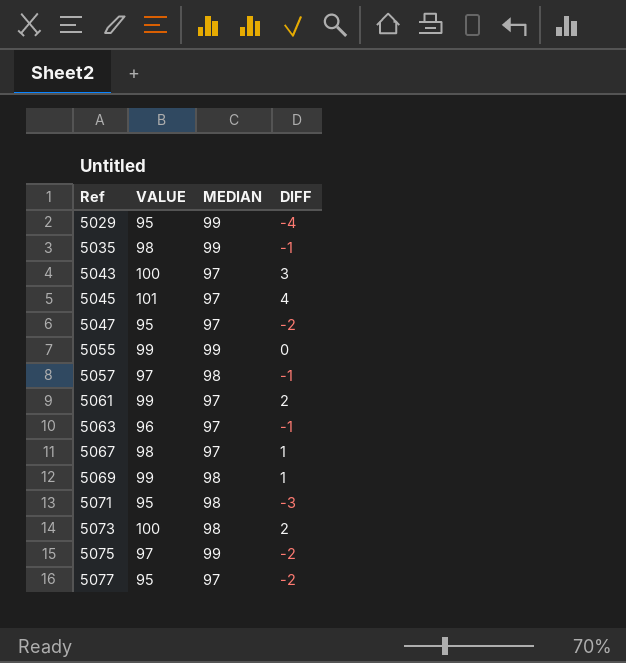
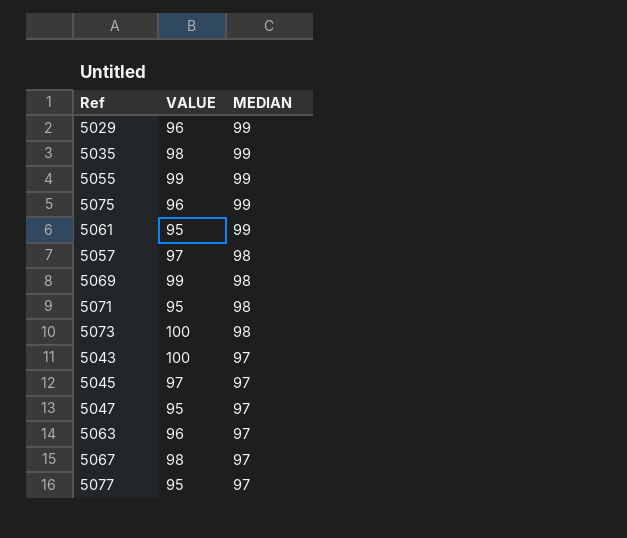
row order: Ref ascending -> MEDIAN descending
column DIFF | formula: [VALUE] - [MEDIAN] -> none
5029 | VALUE: 95 -> 96
5075 | VALUE: 97 -> 96
5061 | VALUE: 99 -> 95
5061 | MEDIAN: 97 -> 99
5045 | VALUE: 101 -> 97

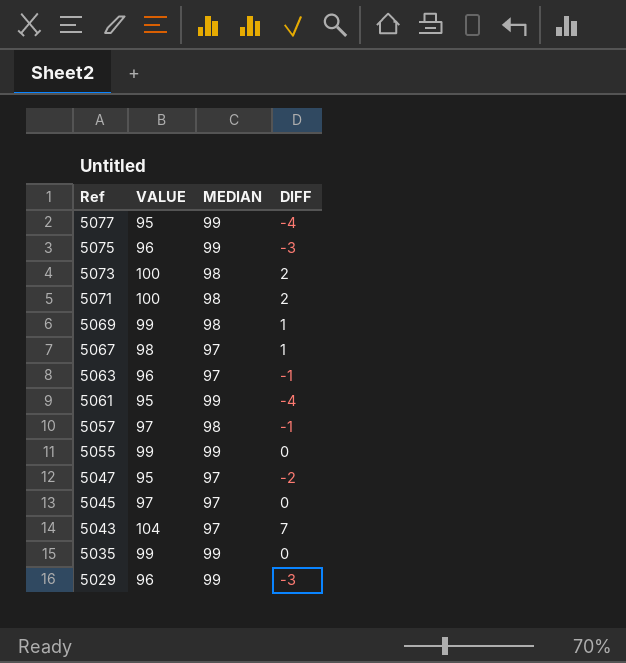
row order: MEDIAN descending -> Ref descending
column DIFF | formula: none -> [VALUE] - [MEDIAN]
5077 | MEDIAN: 97 -> 99
5071 | VALUE: 95 -> 100
5043 | VALUE: 100 -> 104
5035 | VALUE: 98 -> 99

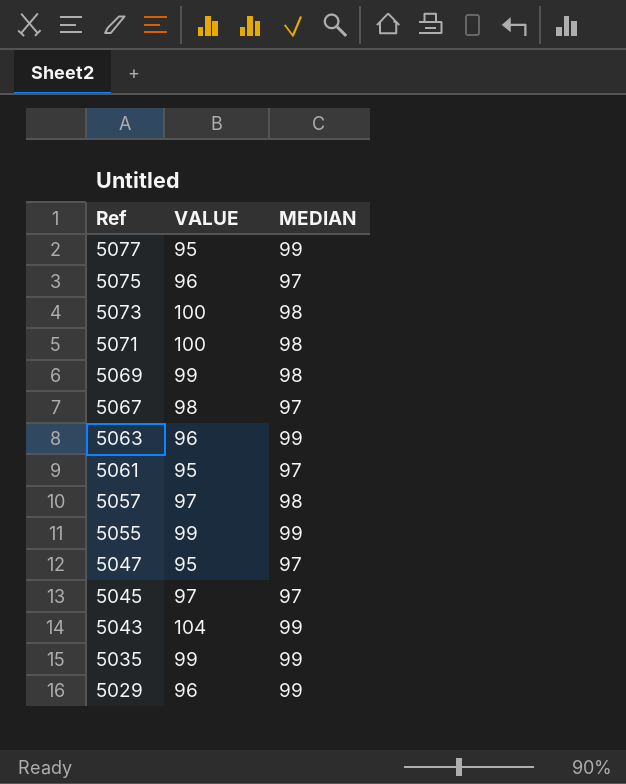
column DIFF | formula: [VALUE] - [MEDIAN] -> none
5075 | MEDIAN: 99 -> 97
5063 | MEDIAN: 97 -> 99
5061 | MEDIAN: 99 -> 97
5043 | MEDIAN: 97 -> 99

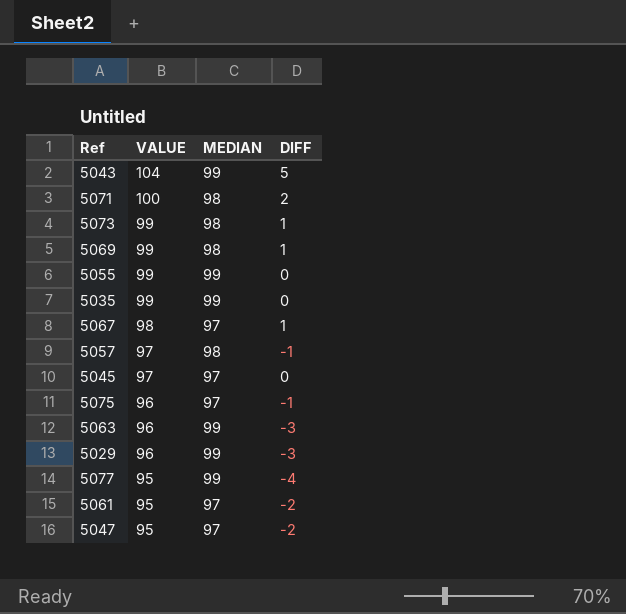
row order: Ref descending -> VALUE descending
column DIFF | formula: none -> [VALUE] - [MEDIAN]
5073 | VALUE: 100 -> 99

